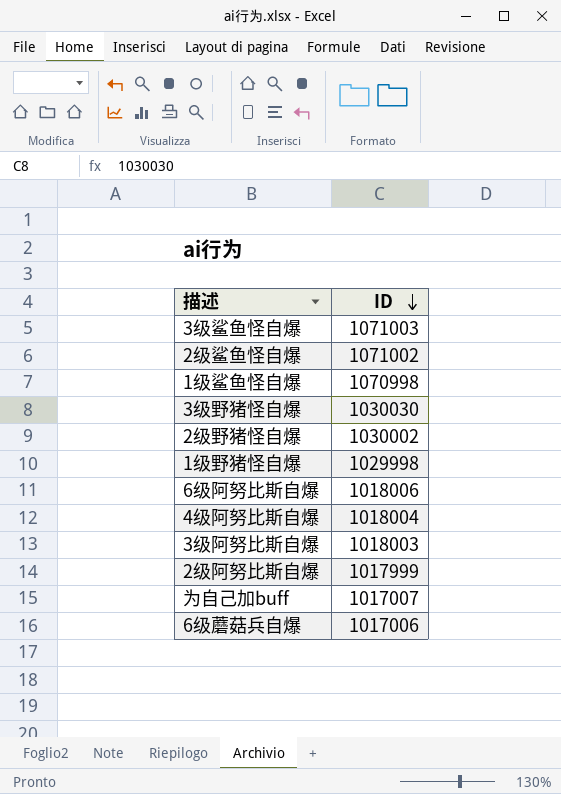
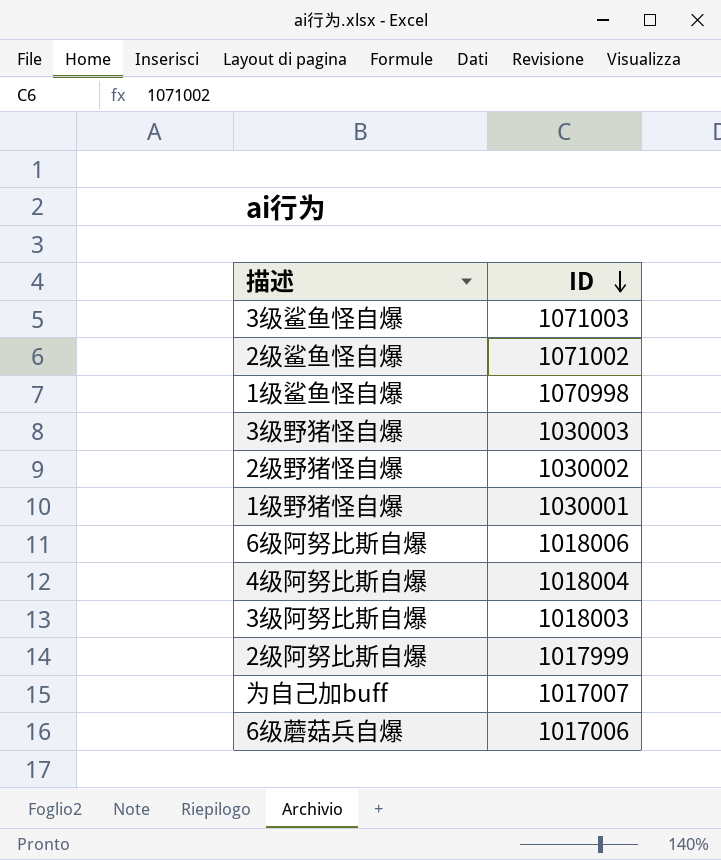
3级野猪怪自爆 | ID: 1030030 -> 1030003
1级野猪怪自爆 | ID: 1029998 -> 1030001

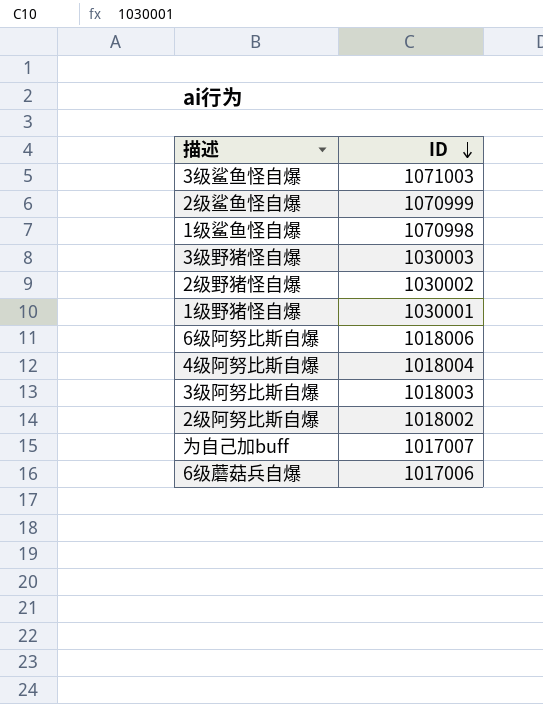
2级鲨鱼怪自爆 | ID: 1071002 -> 1070999
2级阿努比斯自爆 | ID: 1017999 -> 1018002

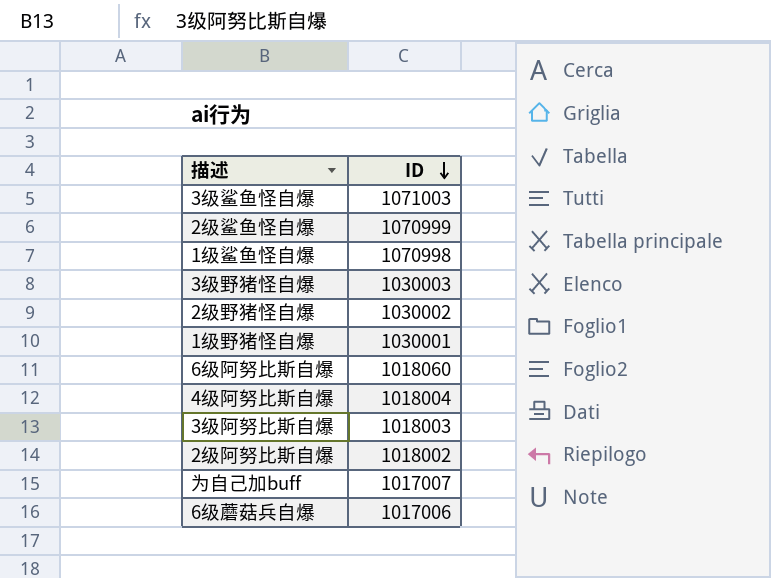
6级阿努比斯自爆 | ID: 1018006 -> 1018060

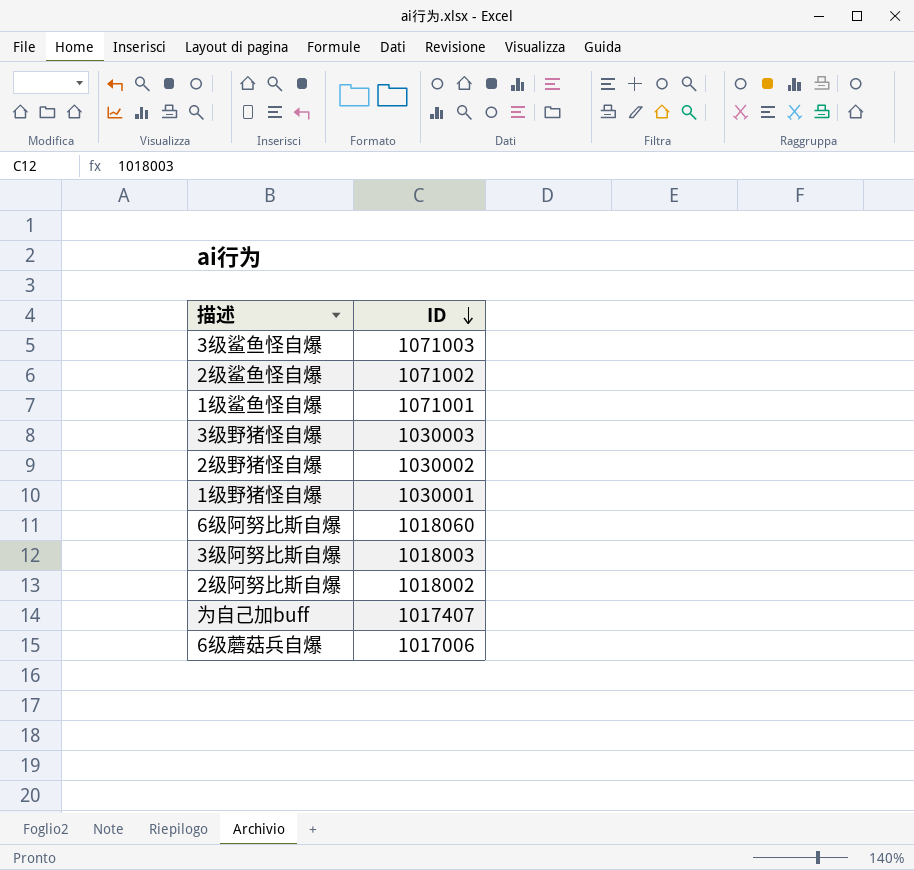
row 4级阿努比斯自爆: 1018004 -> none
2级鲨鱼怪自爆 | ID: 1070999 -> 1071002
1级鲨鱼怪自爆 | ID: 1070998 -> 1071001
为自己加buff | ID: 1017007 -> 1017407

